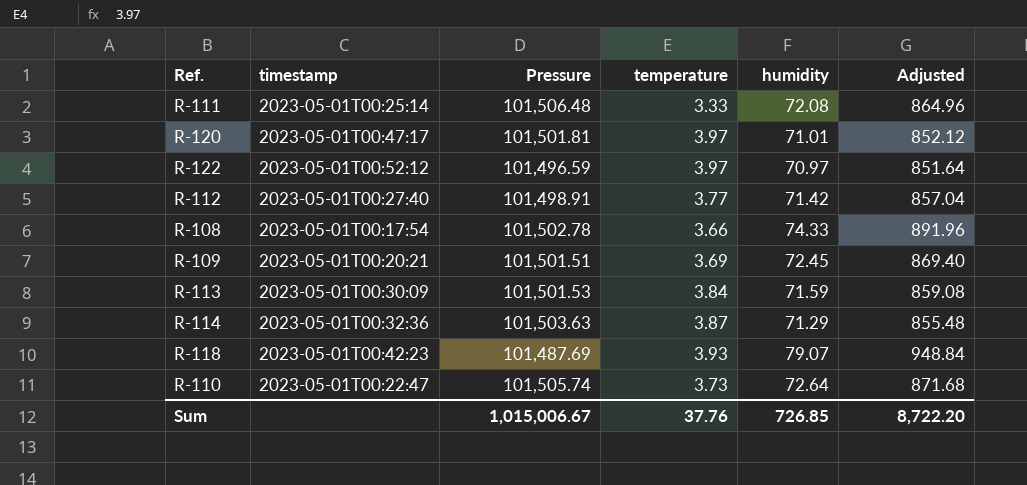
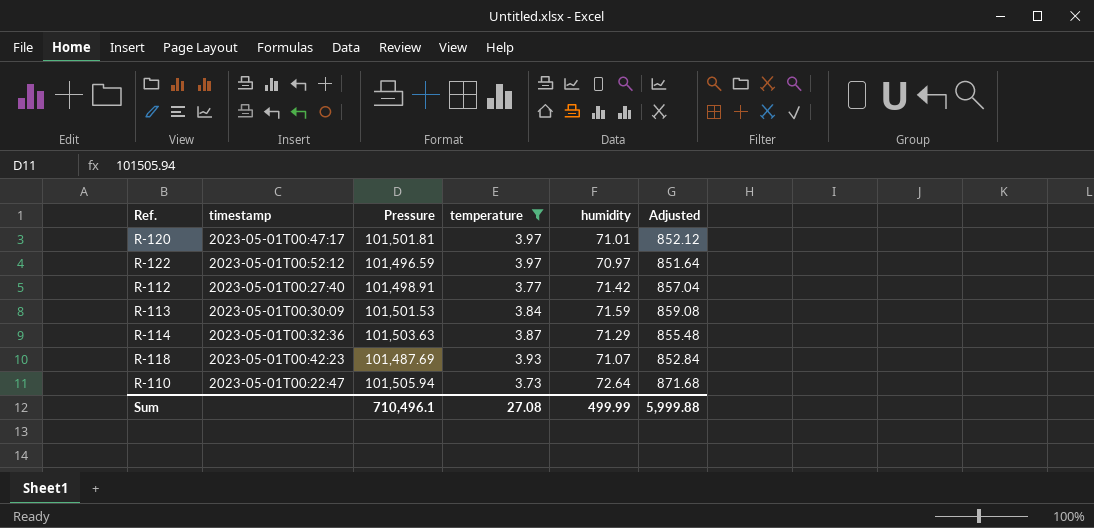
filter: none -> temperature >= 3.73
R-118 | humidity: 79.07 -> 71.07
R-118 | Adjusted: 948.84 -> 852.84
R-110 | Pressure: 101,505.74 -> 101,505.94
Sum | Pressure: 1,015,006.67 -> 710,496.1
Sum | temperature: 37.76 -> 27.08
Sum | humidity: 726.85 -> 499.99
Sum | Adjusted: 8,722.20 -> 5,999.88

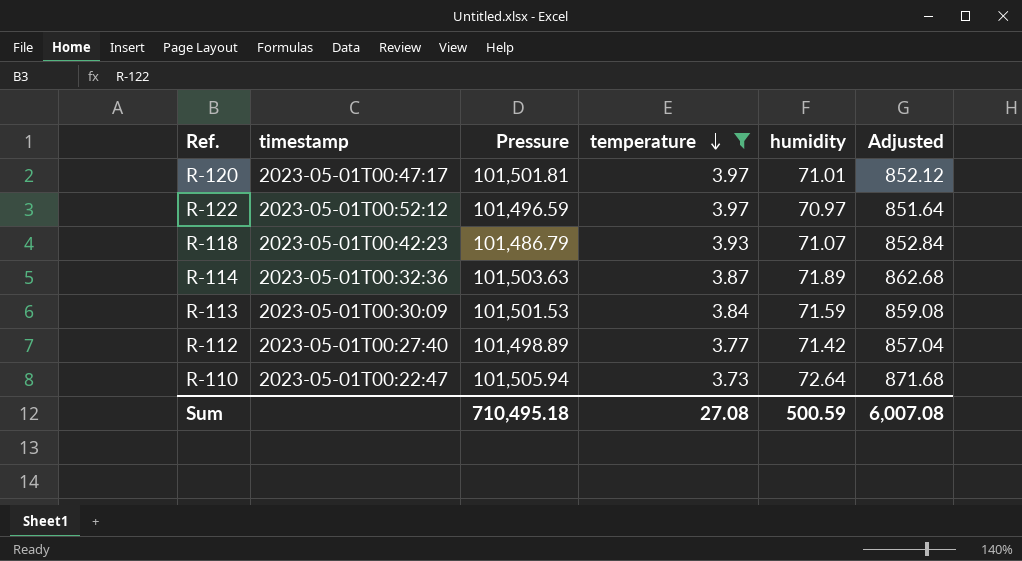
row order: none -> temperature descending
R-118 | Pressure: 101,487.69 -> 101,486.79
R-114 | humidity: 71.29 -> 71.89
R-114 | Adjusted: 855.48 -> 862.68
R-112 | Pressure: 101,498.91 -> 101,498.89
Sum | Pressure: 710,496.1 -> 710,495.18
Sum | humidity: 499.99 -> 500.59
Sum | Adjusted: 5,999.88 -> 6,007.08

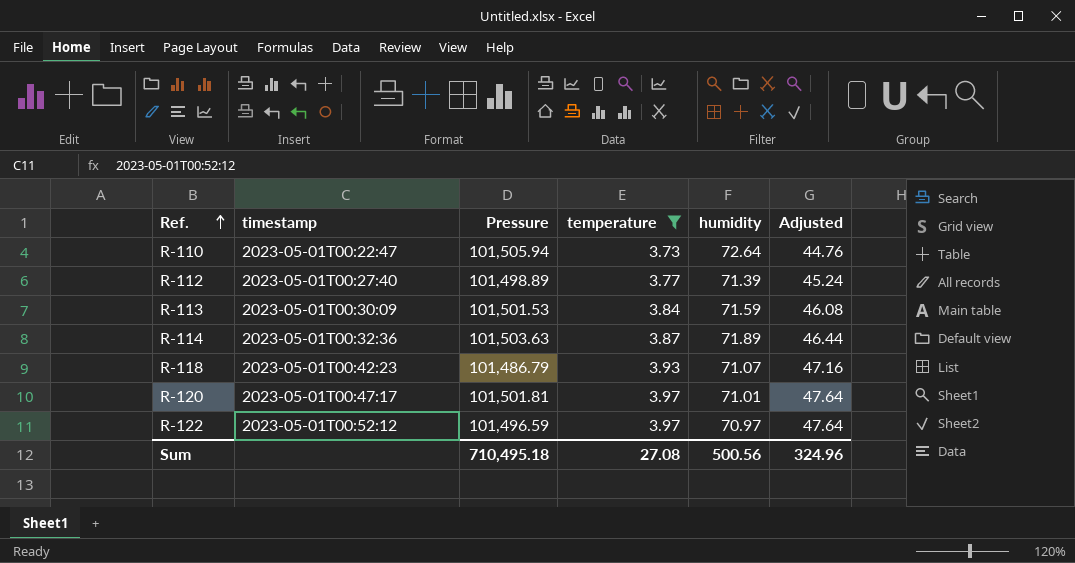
row order: temperature descending -> Ref. ascending
column Adjusted | formula: [humidity] * 12 -> [temperature] * 12
R-112 | humidity: 71.42 -> 71.39
Sum | humidity: 500.59 -> 500.56
Sum | Adjusted: 6,007.08 -> 324.96

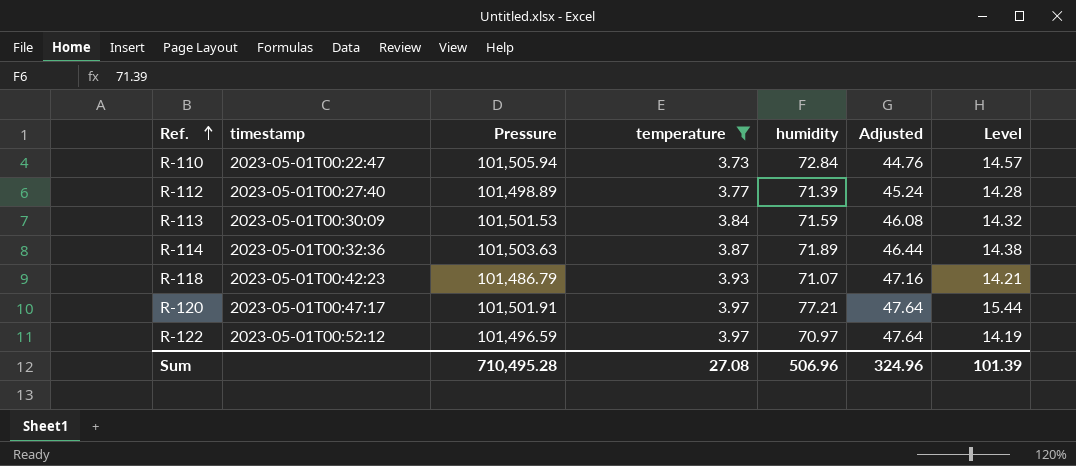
column Level | formula: none -> [humidity] * 0.2
R-110 | humidity: 72.64 -> 72.84
R-120 | Pressure: 101,501.81 -> 101,501.91
R-120 | humidity: 71.01 -> 77.21
Sum | Pressure: 710,495.18 -> 710,495.28
Sum | humidity: 500.56 -> 506.96

